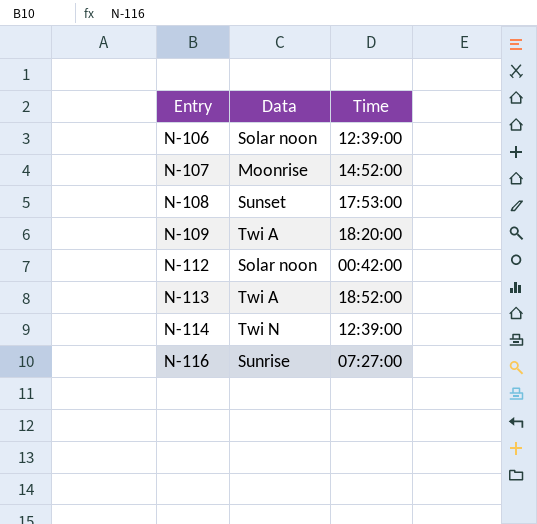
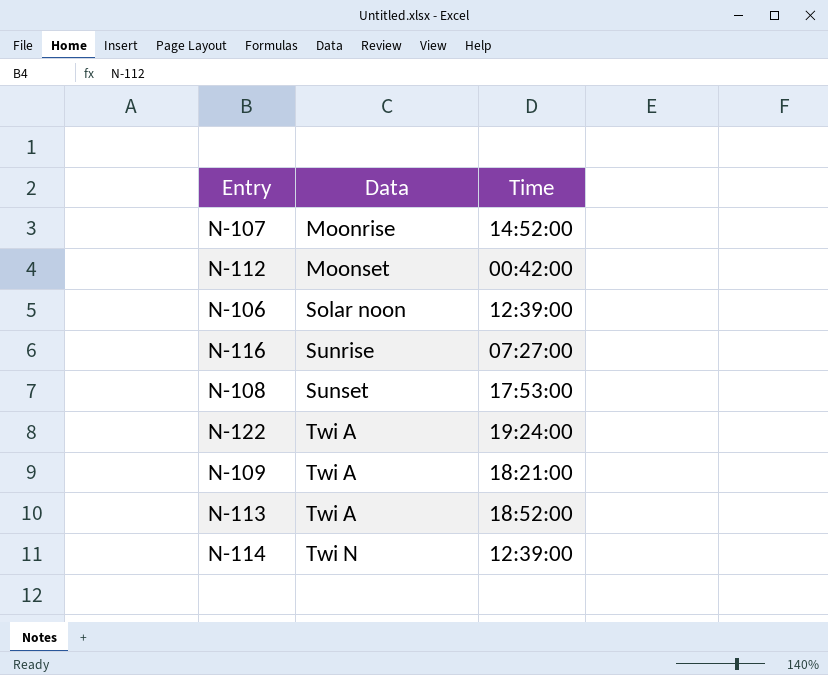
row order: Entry ascending -> Data ascending
N-112 | Data: Solar noon -> Moonset
row N-122: none -> Twi A | 19:24:00
N-109 | Time: 18:20:00 -> 18:21:00

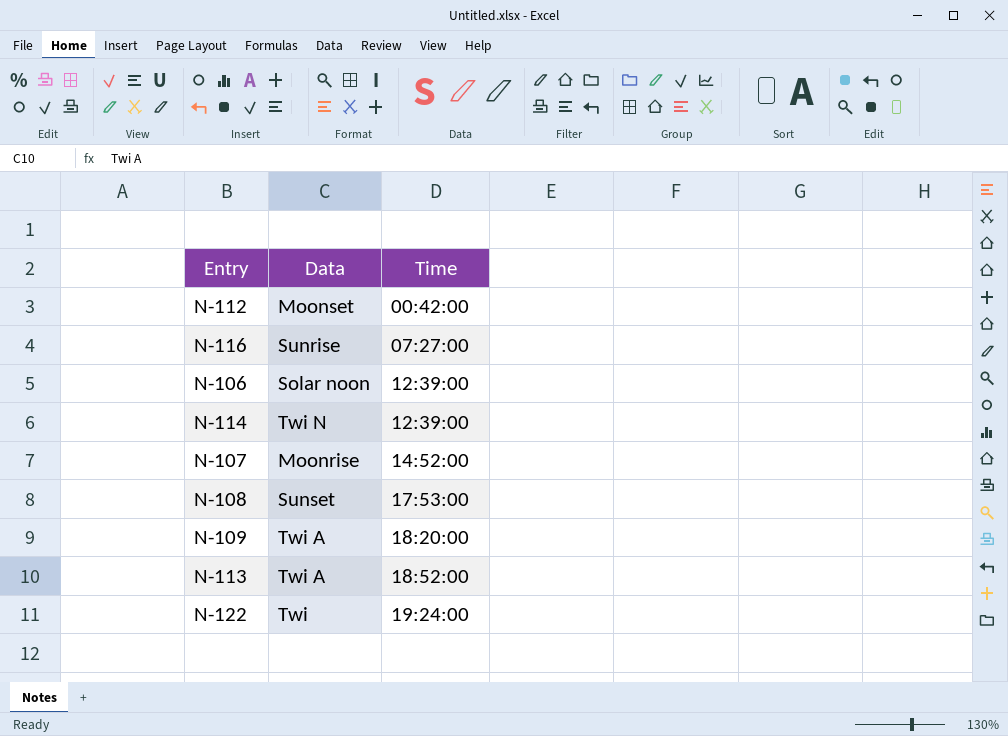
row order: Data ascending -> Time ascending
N-109 | Time: 18:21:00 -> 18:20:00
N-122 | Data: Twi A -> Twi

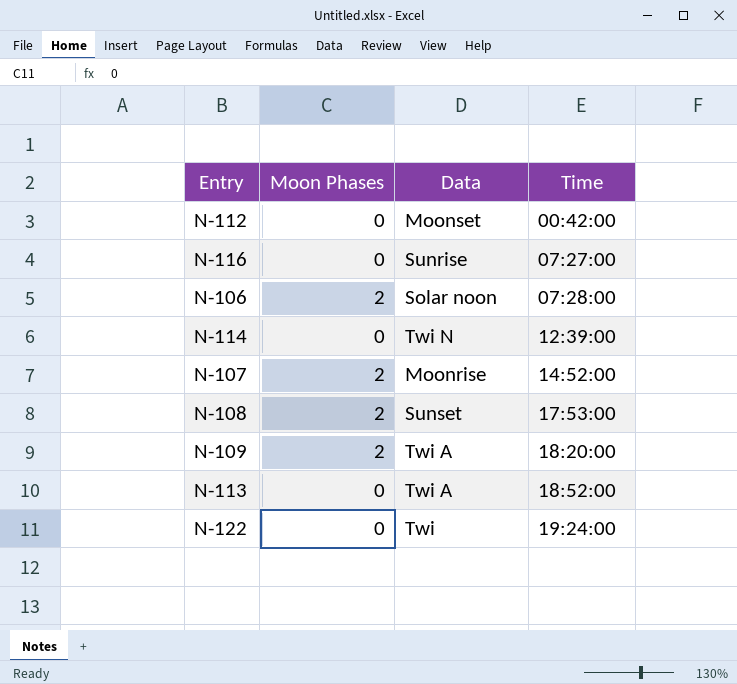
column Moon Phases | position: none -> 2
N-106 | Time: 12:39:00 -> 07:28:00

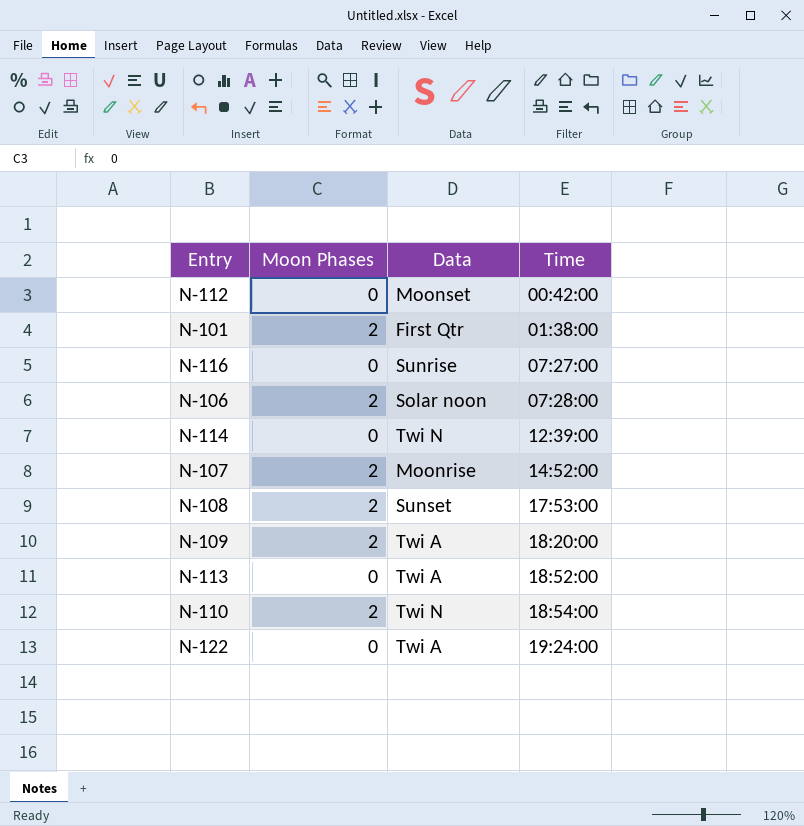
row N-101: none -> 2 | First Qtr | 01:38:00
row N-110: none -> 2 | Twi N | 18:54:00
N-122 | Data: Twi -> Twi A

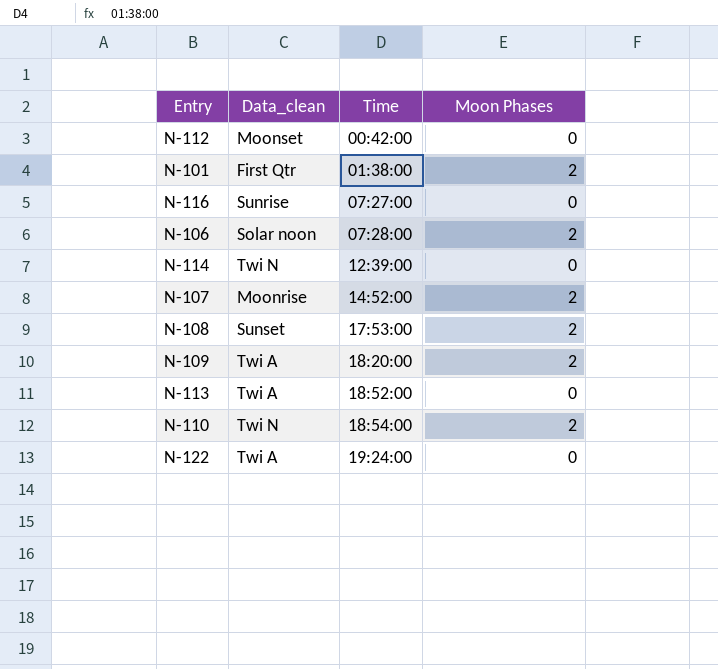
column name: Data -> Data_clean
column Moon Phases | position: 2 -> 4

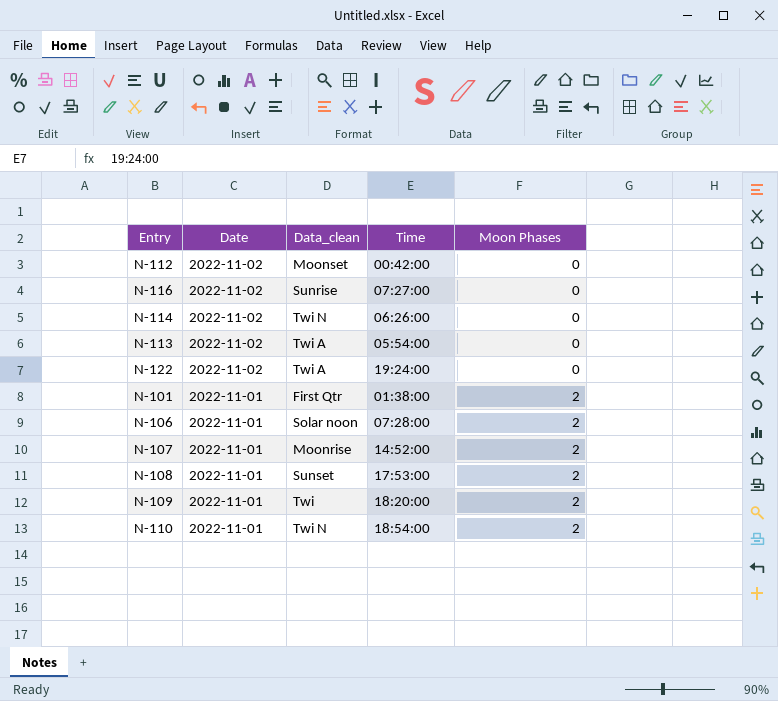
row order: Time ascending -> Date descending
column Date | position: none -> 2
N-114 | Time: 12:39:00 -> 06:26:00
N-113 | Time: 18:52:00 -> 05:54:00
N-109 | Data_clean: Twi A -> Twi

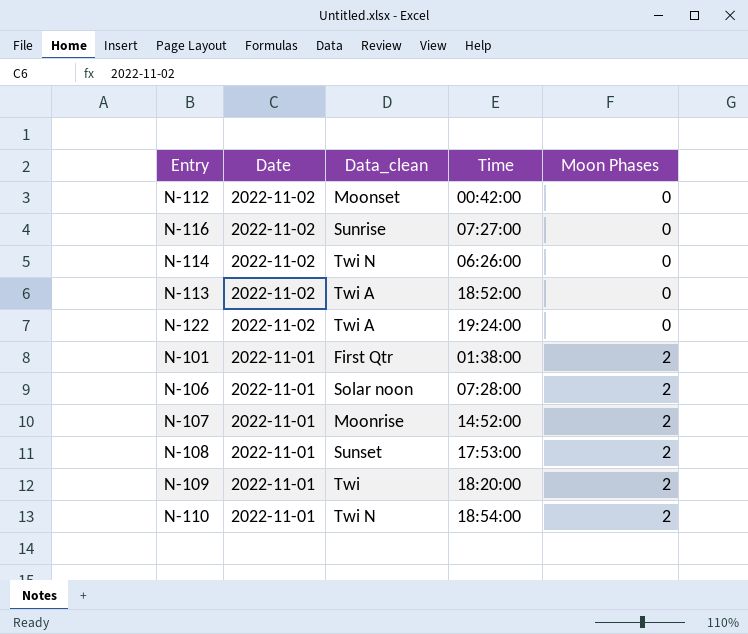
N-113 | Time: 05:54:00 -> 18:52:00

